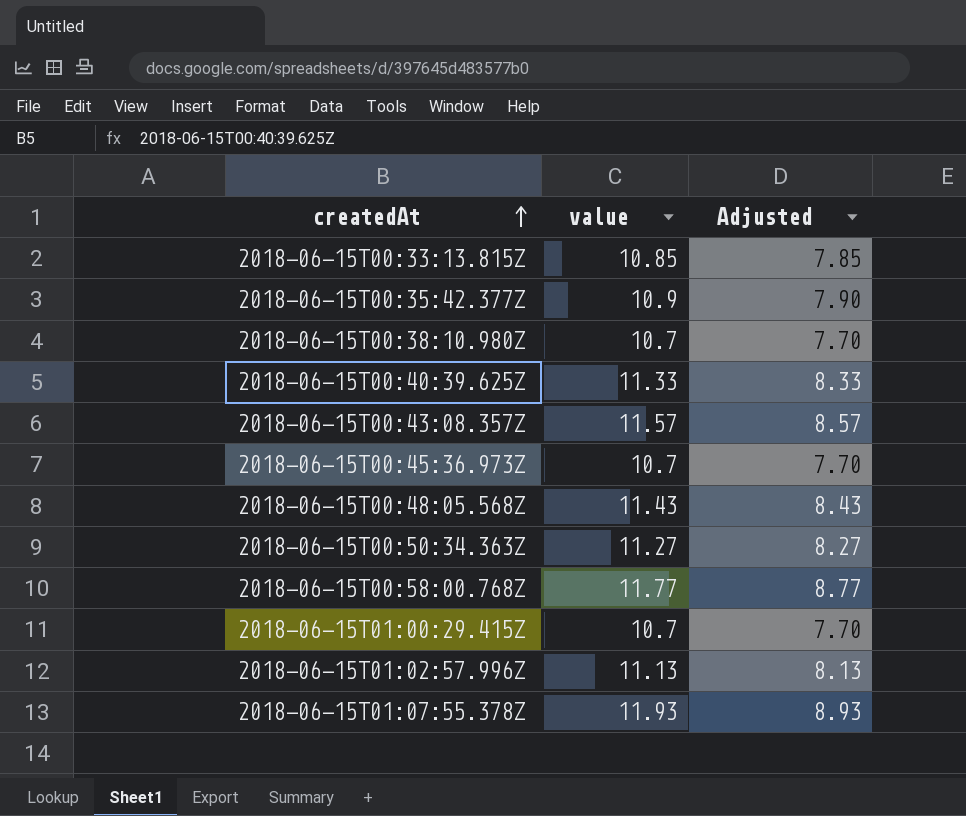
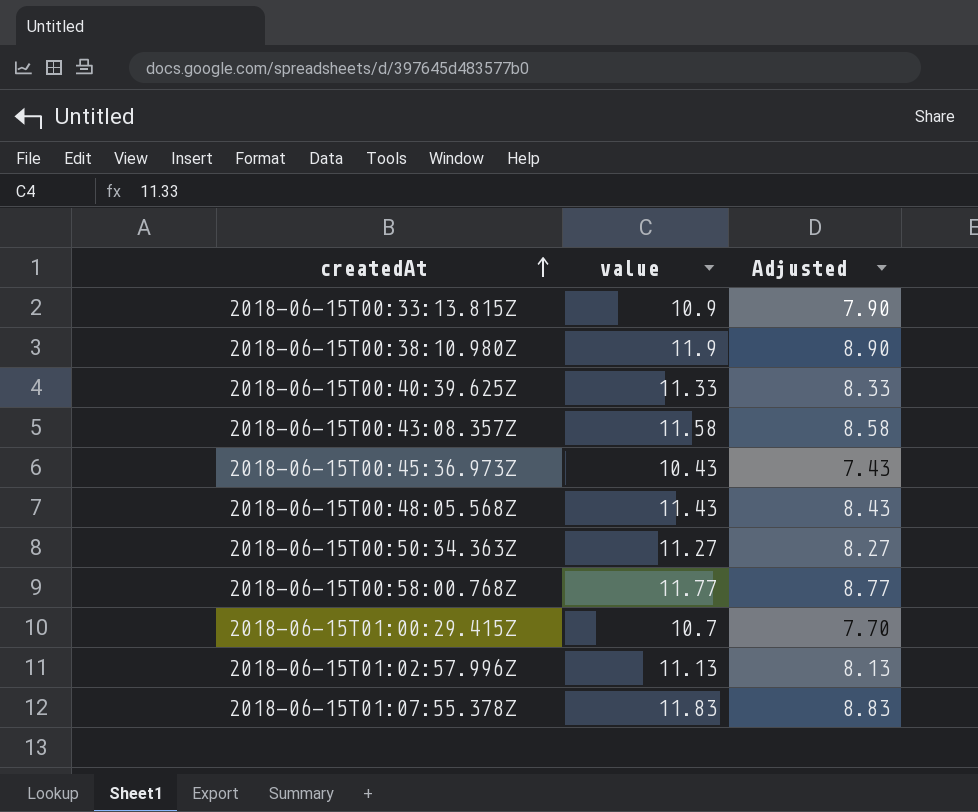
row 2018-06-15T00:35:42.377Z: 10.9 | 7.90 -> none
2018-06-15T00:33:13.815Z | value: 10.85 -> 10.9
2018-06-15T00:33:13.815Z | Adjusted: 7.85 -> 7.90
2018-06-15T00:38:10.980Z | value: 10.7 -> 11.9
2018-06-15T00:38:10.980Z | Adjusted: 7.70 -> 8.90
2018-06-15T00:43:08.357Z | value: 11.57 -> 11.58
2018-06-15T00:43:08.357Z | Adjusted: 8.57 -> 8.58
2018-06-15T00:45:36.973Z | value: 10.7 -> 10.43
2018-06-15T00:45:36.973Z | Adjusted: 7.70 -> 7.43
2018-06-15T01:07:55.378Z | value: 11.93 -> 11.83
2018-06-15T01:07:55.378Z | Adjusted: 8.93 -> 8.83

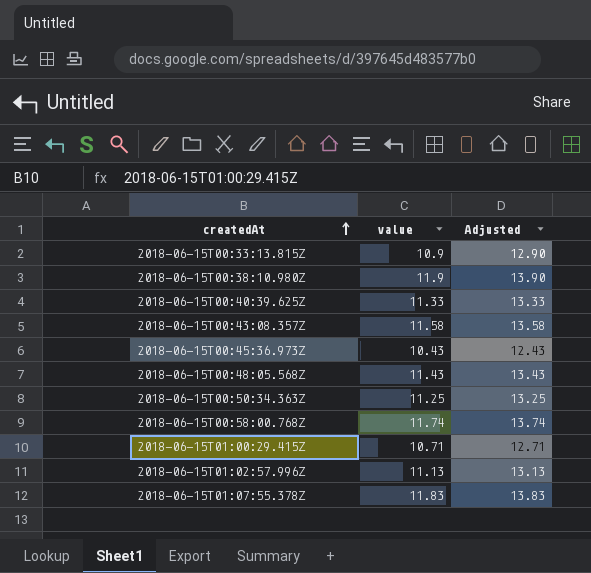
column Adjusted | formula: [value] - 3 -> [value] + 2
2018-06-15T00:50:34.363Z | value: 11.27 -> 11.25
2018-06-15T00:58:00.768Z | value: 11.77 -> 11.74
2018-06-15T01:00:29.415Z | value: 10.7 -> 10.71

